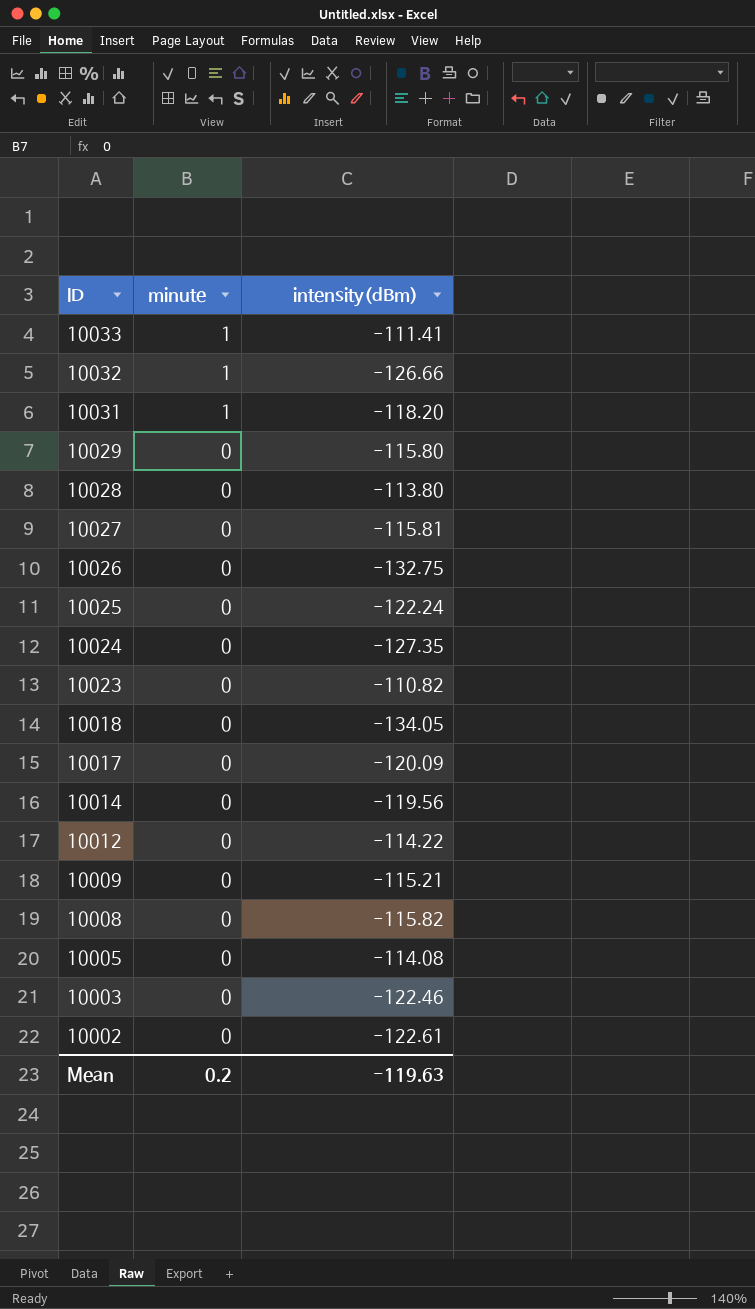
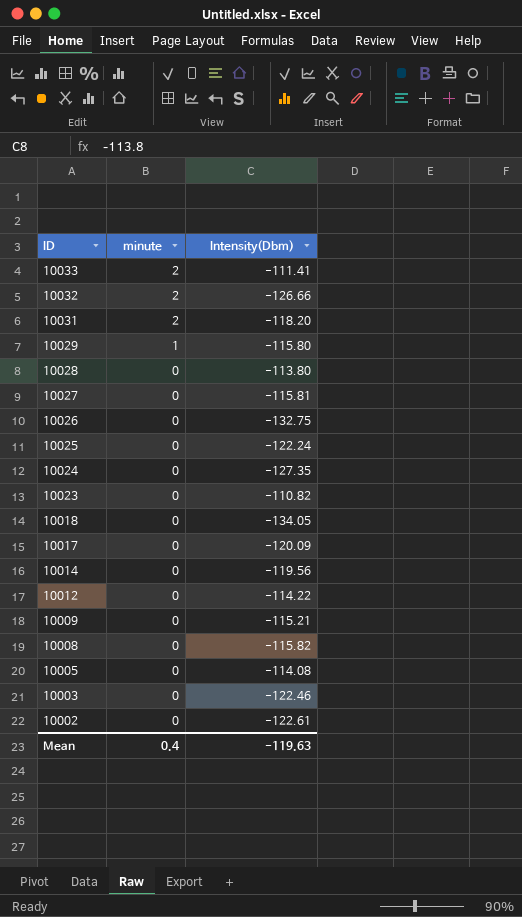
column name: intensity(dBm) -> Intensity(Dbm)
10033 | minute: 1 -> 2
10032 | minute: 1 -> 2
10031 | minute: 1 -> 2
10029 | minute: 0 -> 1
Mean | minute: 0.2 -> 0.4

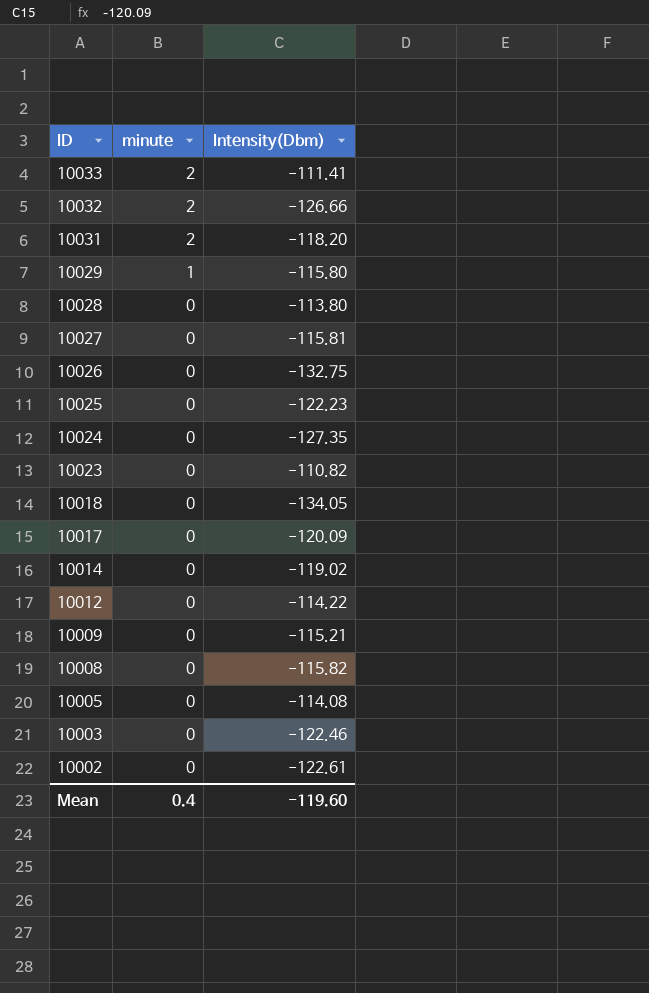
10025 | Intensity(Dbm): -122.24 -> -122.23
10014 | Intensity(Dbm): -119.56 -> -119.02
Mean | Intensity(Dbm): -119.63 -> -119.60

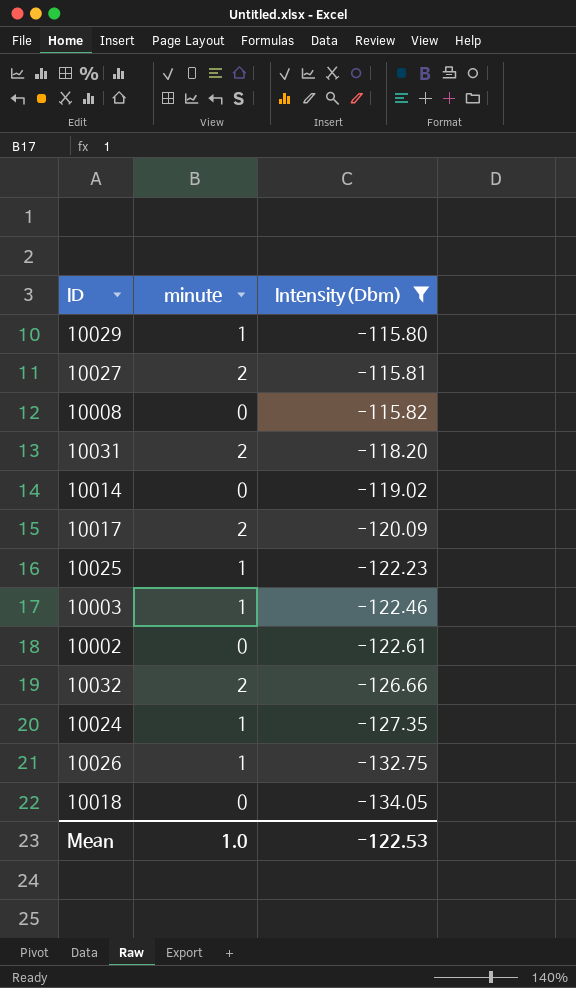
filter: none -> Intensity(Dbm) <= -115.80
row order: ID descending -> Intensity(Dbm) descending
10027 | minute: 0 -> 2
10017 | minute: 0 -> 2
10025 | minute: 0 -> 1
10003 | minute: 0 -> 1
10024 | minute: 0 -> 1
10026 | minute: 0 -> 1
Mean | minute: 0.4 -> 1.0
Mean | Intensity(Dbm): -119.60 -> -122.53

